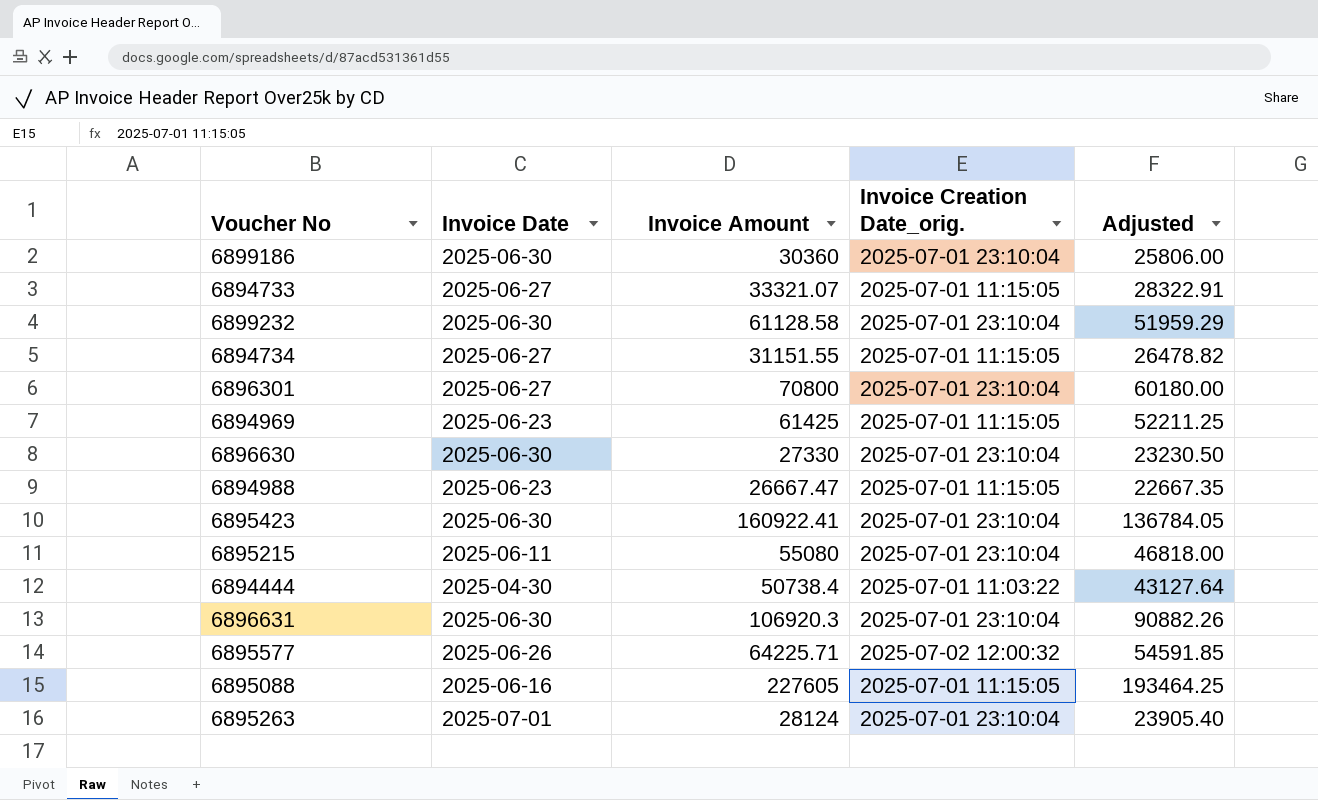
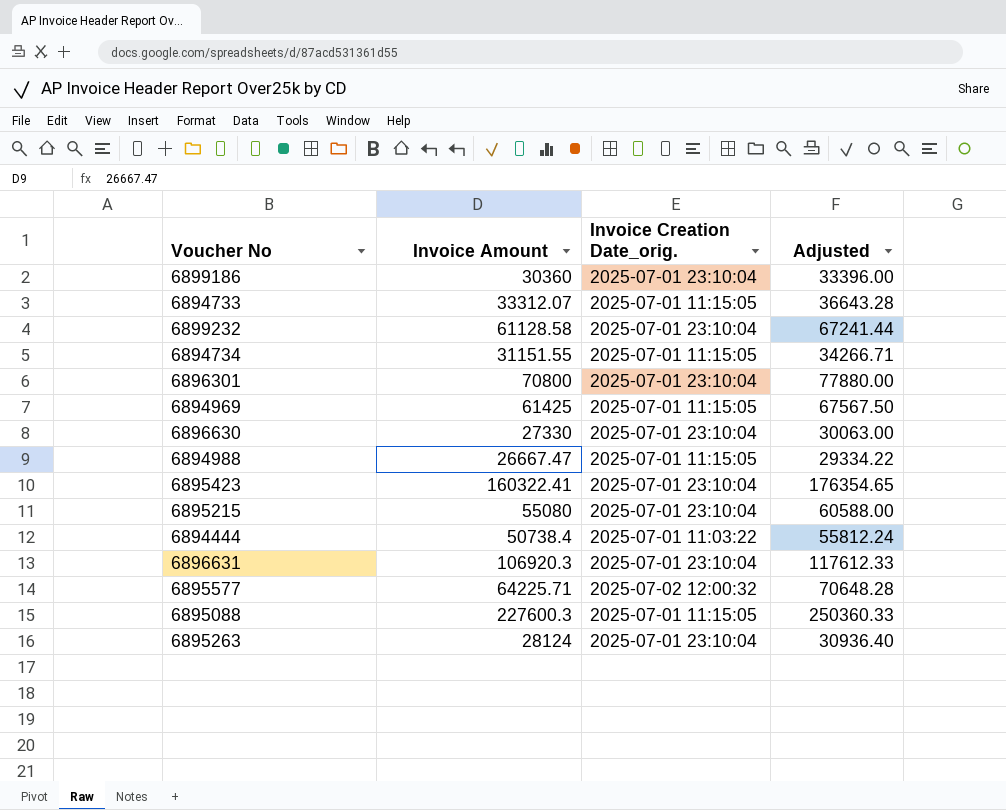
column Invoice Date | position: 2 -> none
column Adjusted | formula: [Invoice Amount] * 0.85 -> [Invoice Amount] * 1.1
6894733 | Invoice Amount: 33321.07 -> 33312.07
6895423 | Invoice Amount: 160922.41 -> 160322.41
6895088 | Invoice Amount: 227605 -> 227600.3

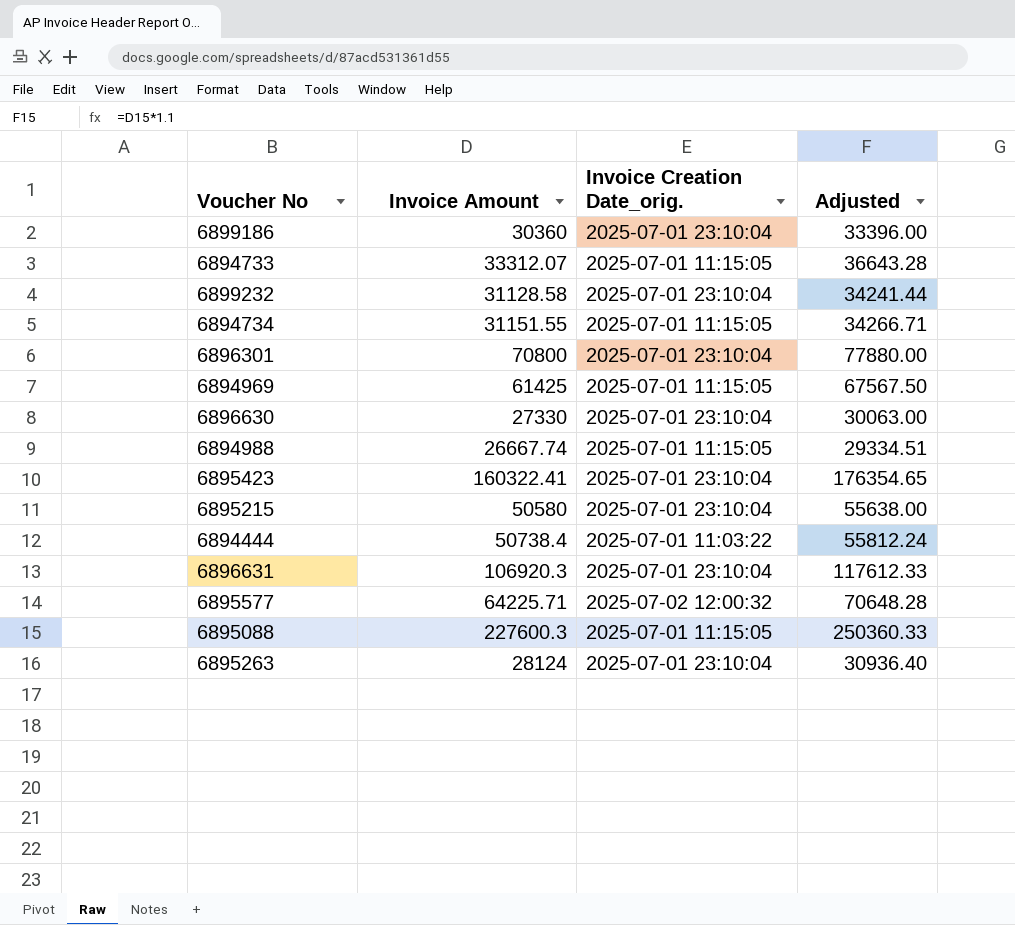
6899232 | Invoice Amount: 61128.58 -> 31128.58
6899232 | Adjusted: 67241.44 -> 34241.44
6894988 | Invoice Amount: 26667.47 -> 26667.74
6894988 | Adjusted: 29334.22 -> 29334.51
6895215 | Invoice Amount: 55080 -> 50580
6895215 | Adjusted: 60588.00 -> 55638.00

